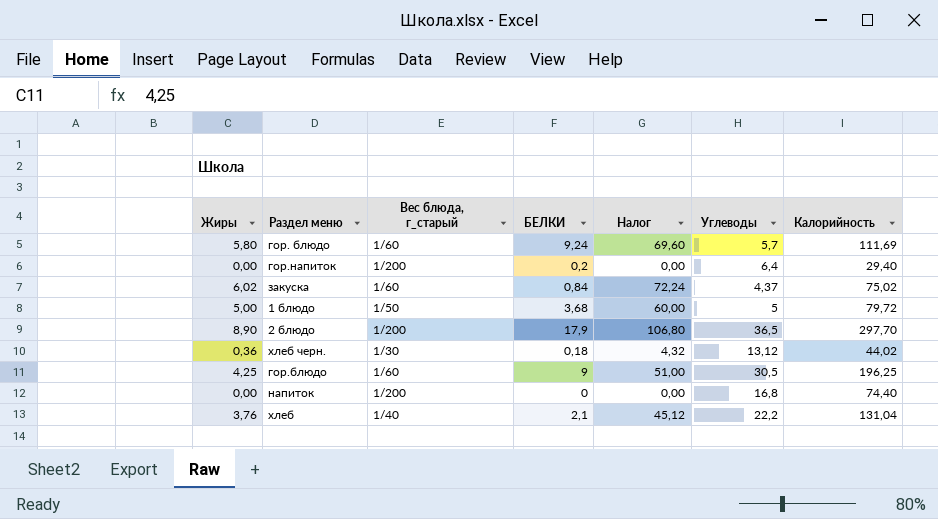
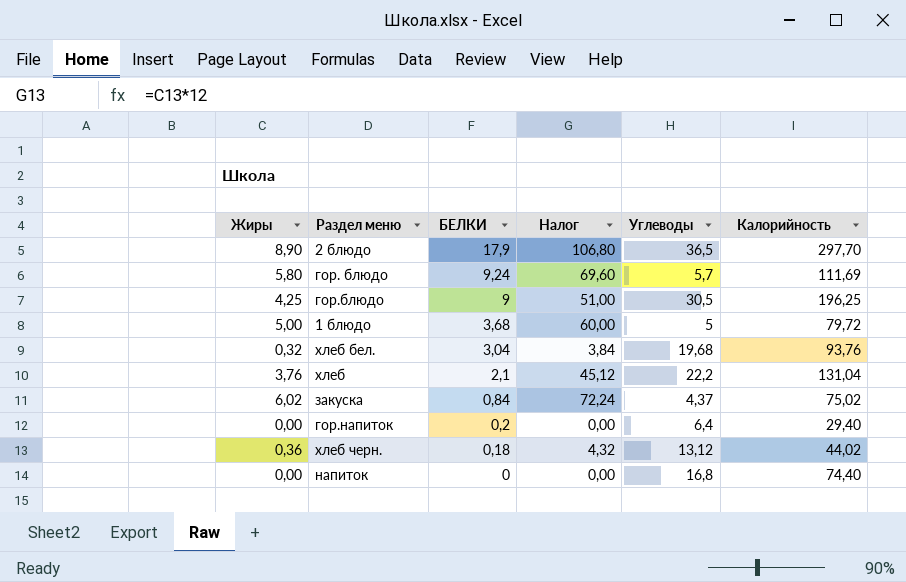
row order: none -> БЕЛКИ descending
column Вес блюда, г_старый | position: 3 -> none
row хлеб бел.: none -> 0,32 | 3,04 | 3,84 | 19,68 | 93,76

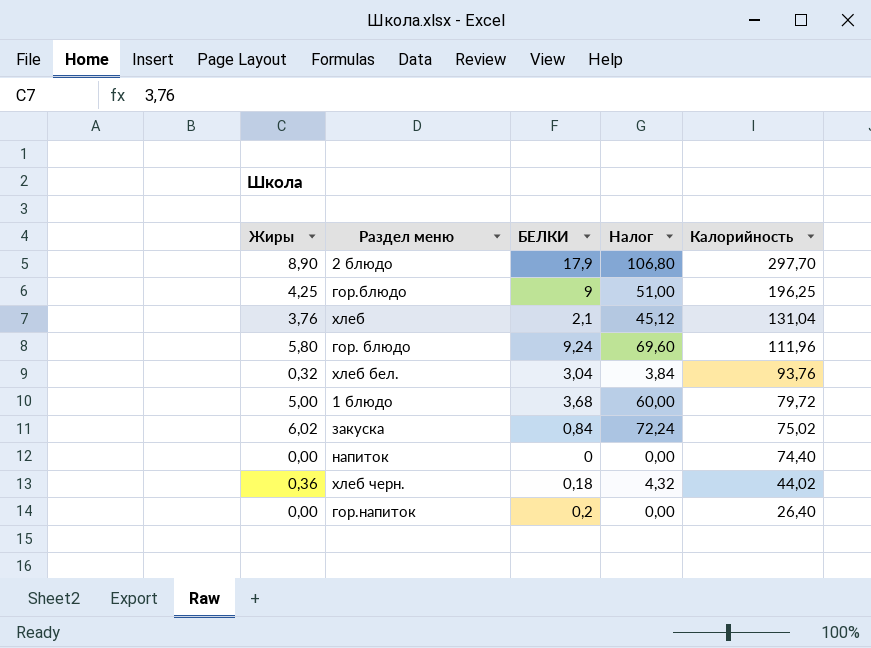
row order: БЕЛКИ descending -> Калорийность descending
column Углеводы | position: 5 -> none
гор. блюдо | Калорийность: 111,69 -> 111,96
гор.напиток | Калорийность: 29,40 -> 26,40

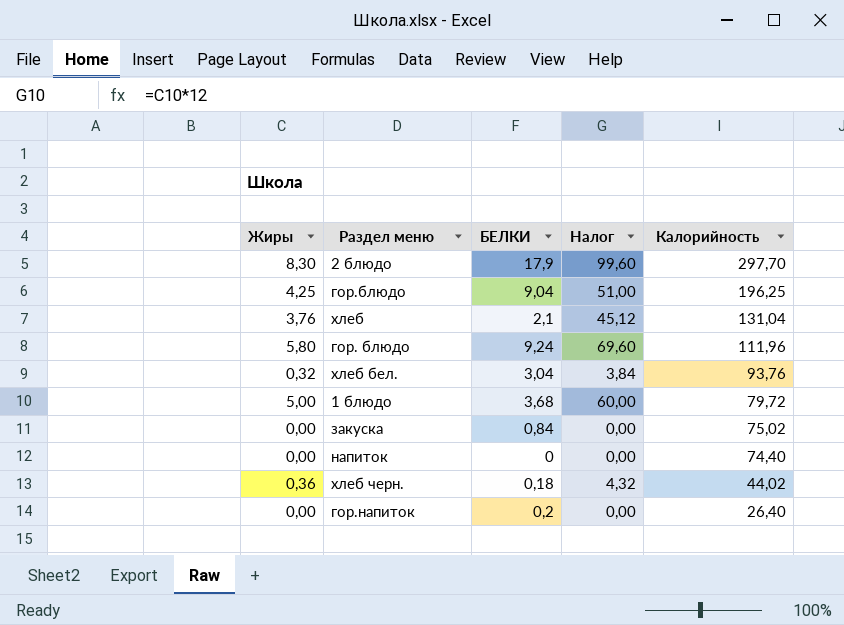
2 блюдо | Жиры: 8,90 -> 8,30
2 блюдо | Налог: 106,80 -> 99,60
гор.блюдо | БЕЛКИ: 9 -> 9,04
закуска | Жиры: 6,02 -> 0,00
закуска | Налог: 72,24 -> 0,00

